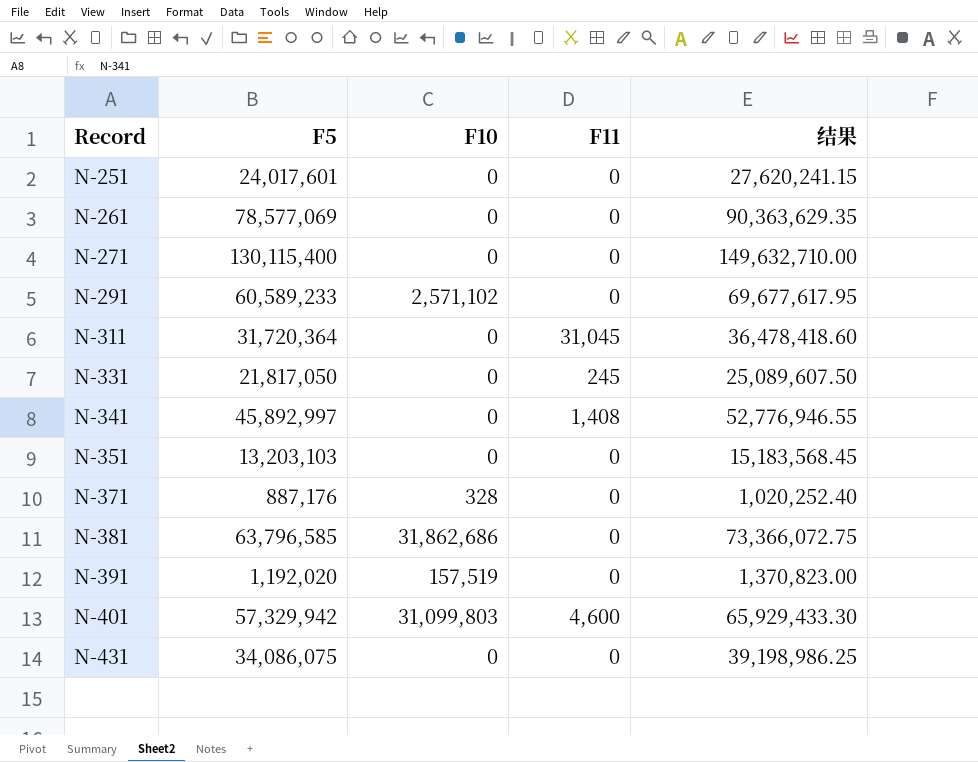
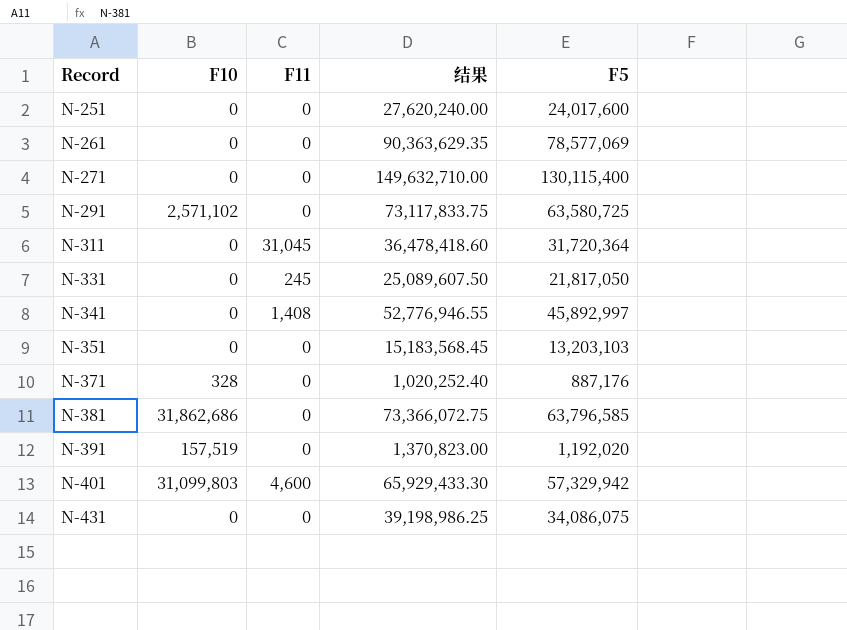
column F5 | position: 2 -> 5
N-251 | 结果: 27,620,241.15 -> 27,620,240.00
N-251 | F5: 24,017,601 -> 24,017,600
N-291 | 结果: 69,677,617.95 -> 73,117,833.75
N-291 | F5: 60,589,233 -> 63,580,725

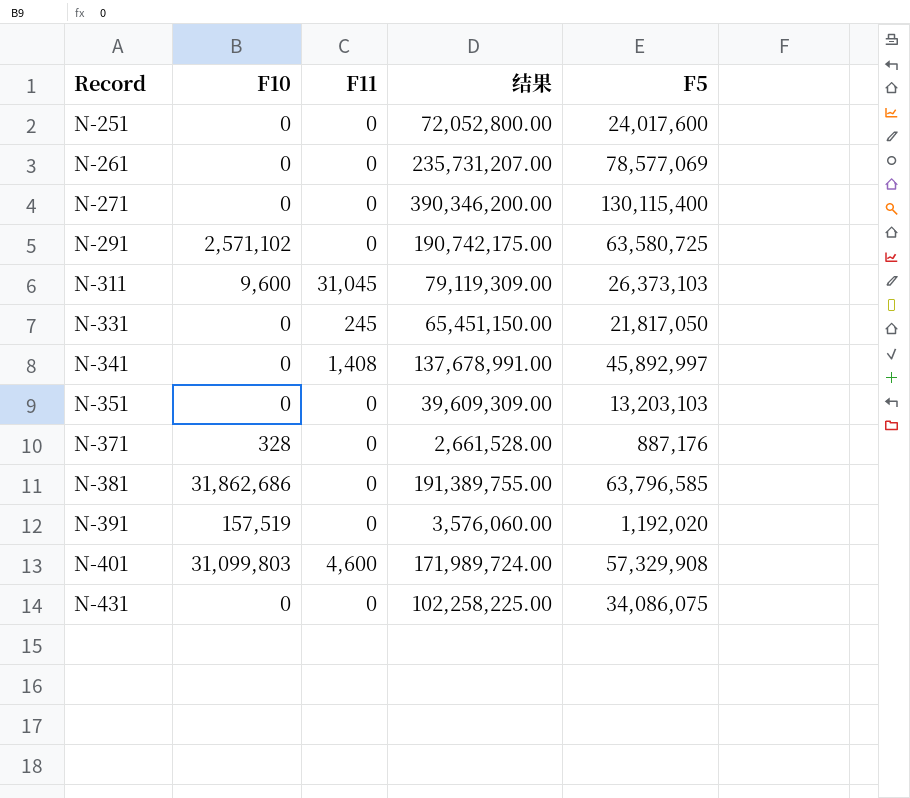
column 结果 | formula: [F5] * 1.15 -> [F5] * 3
N-311 | F10: 0 -> 9,600
N-311 | F5: 31,720,364 -> 26,373,103
N-401 | F5: 57,329,942 -> 57,329,908

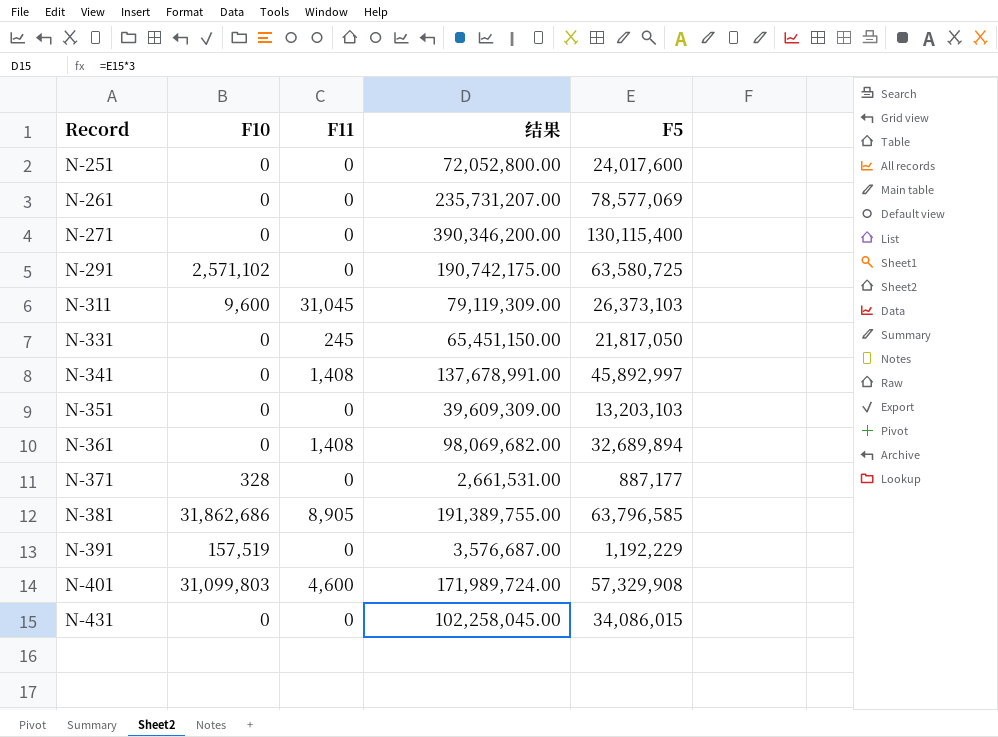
row N-361: none -> 0 | 1,408 | 98,069,682.00 | 32,689,894
N-371 | 结果: 2,661,528.00 -> 2,661,531.00
N-371 | F5: 887,176 -> 887,177
N-381 | F11: 0 -> 8,905
N-391 | 结果: 3,576,060.00 -> 3,576,687.00
N-391 | F5: 1,192,020 -> 1,192,229
N-431 | 结果: 102,258,225.00 -> 102,258,045.00
N-431 | F5: 34,086,075 -> 34,086,015

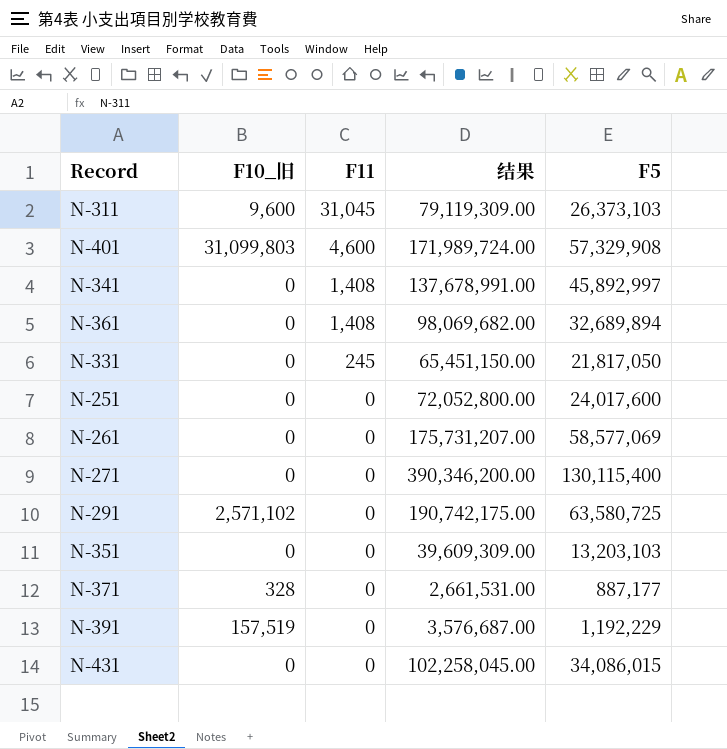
row order: Record ascending -> F11 descending
column name: F10 -> F10_旧
row N-381: 31,862,686 | 8,905 | 191,389,755.00 | 63,796,585 -> none
N-261 | 结果: 235,731,207.00 -> 175,731,207.00
N-261 | F5: 78,577,069 -> 58,577,069

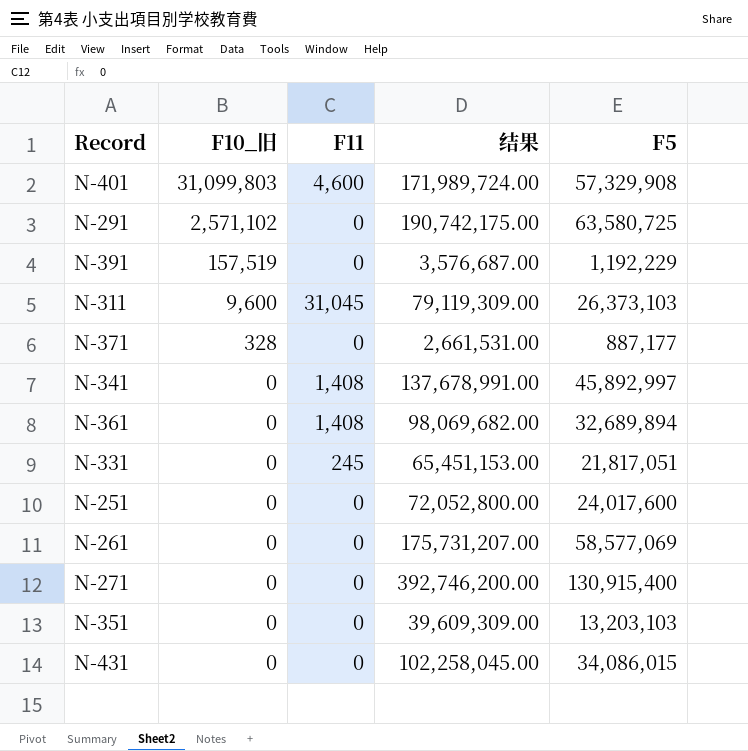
row order: F11 descending -> F10_旧 descending
N-331 | 结果: 65,451,150.00 -> 65,451,153.00
N-331 | F5: 21,817,050 -> 21,817,051
N-271 | 结果: 390,346,200.00 -> 392,746,200.00
N-271 | F5: 130,115,400 -> 130,915,400

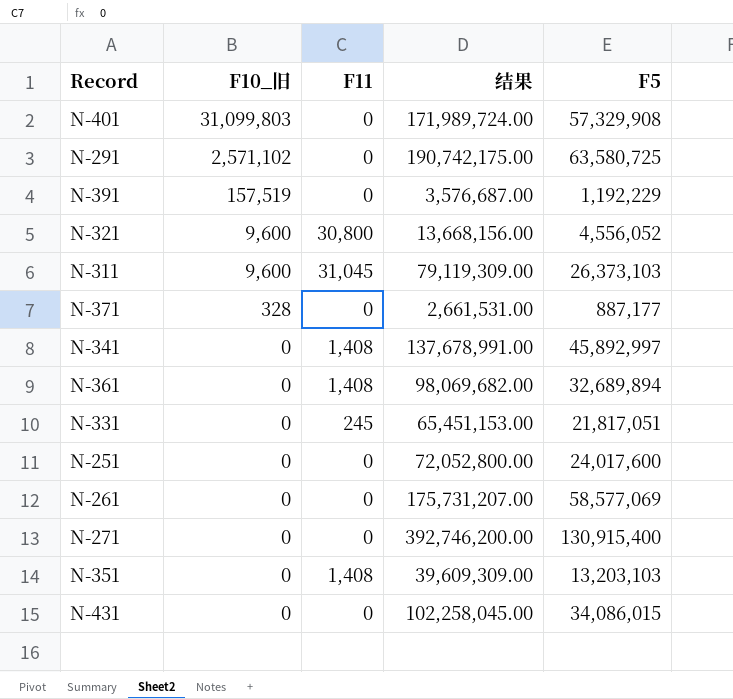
N-401 | F11: 4,600 -> 0
row N-321: none -> 9,600 | 30,800 | 13,668,156.00 | 4,556,052
N-351 | F11: 0 -> 1,408

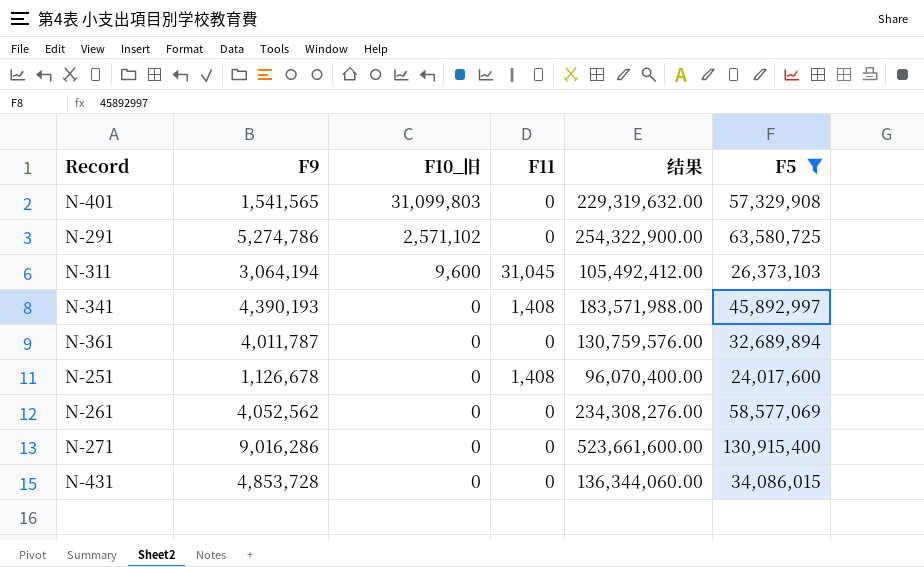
filter: none -> F5 >= 24,017,600
column F9 | position: none -> 2
column 结果 | formula: [F5] * 3 -> [F5] * 4
N-361 | F11: 1,408 -> 0
N-251 | F11: 0 -> 1,408

